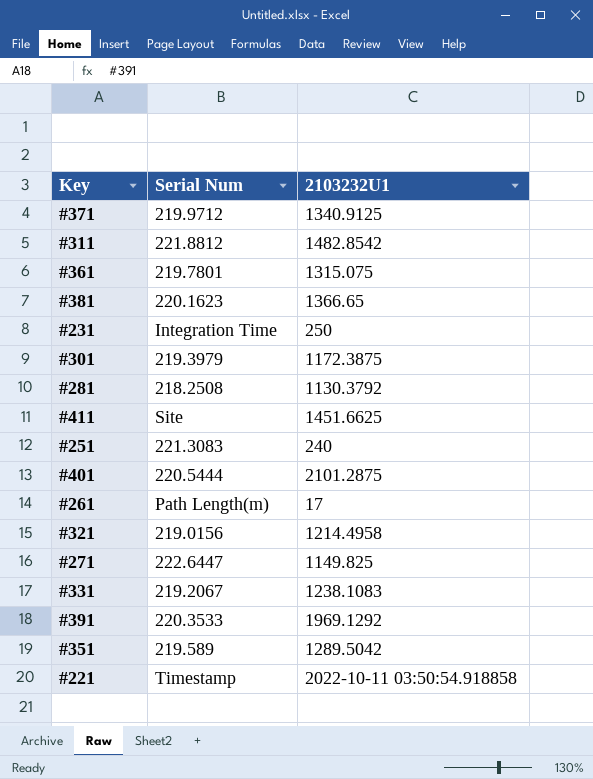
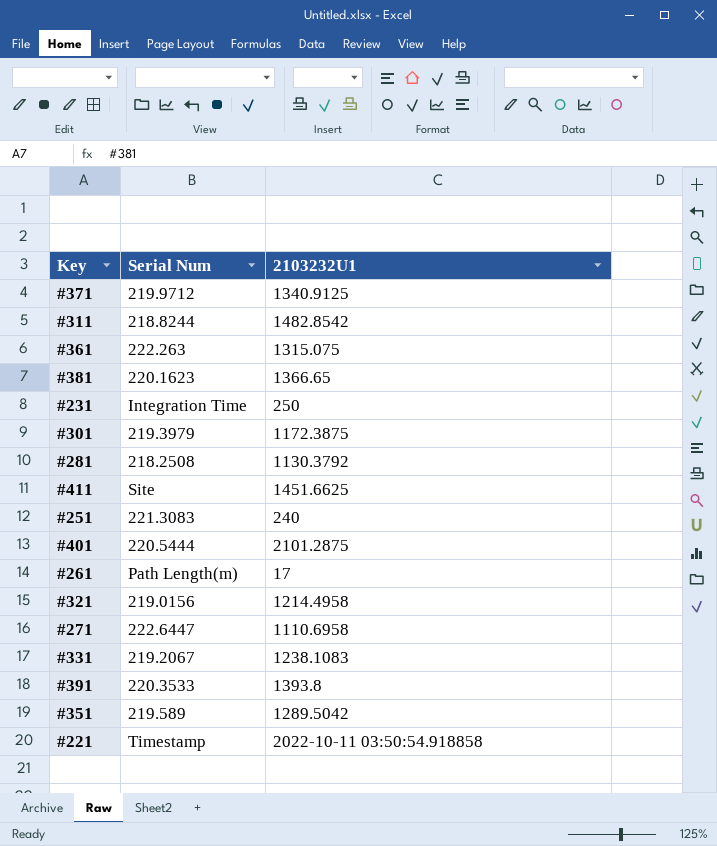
#311 | Serial Num: 221.8812 -> 218.8244
#361 | Serial Num: 219.7801 -> 222.263
#271 | 2103232U1: 1149.825 -> 1110.6958
#391 | 2103232U1: 1969.1292 -> 1393.8

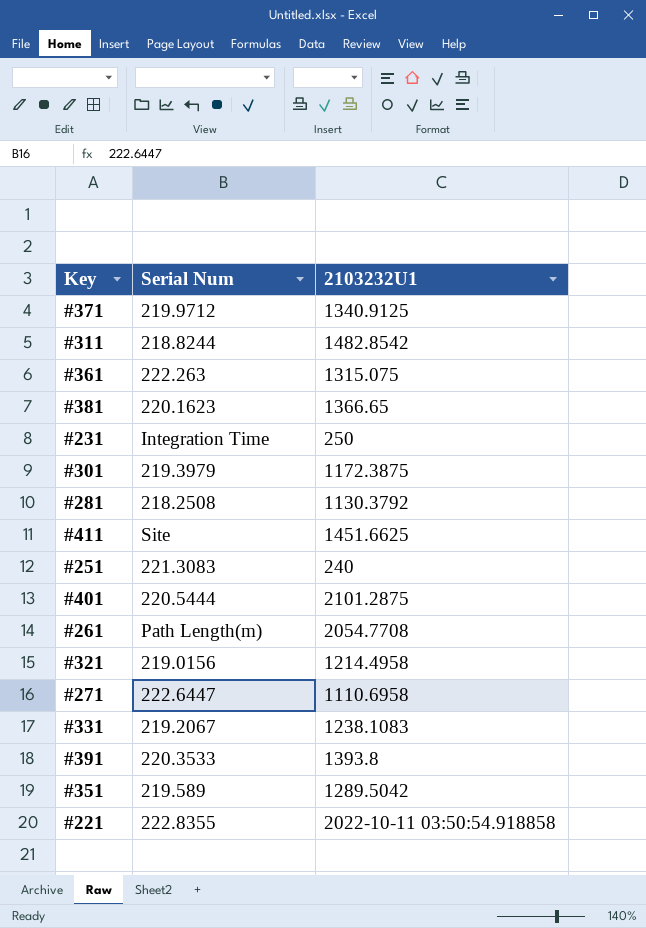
#261 | 2103232U1: 17 -> 2054.7708
#221 | Serial Num: Timestamp -> 222.8355

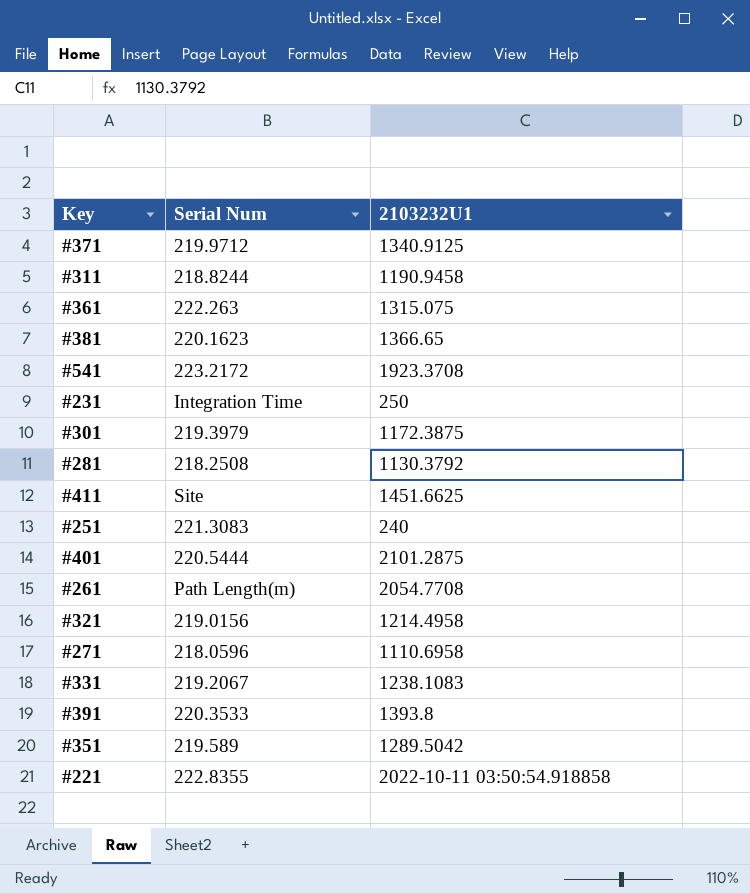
#311 | 2103232U1: 1482.8542 -> 1190.9458
row #541: none -> 223.2172 | 1923.3708
#271 | Serial Num: 222.6447 -> 218.0596

